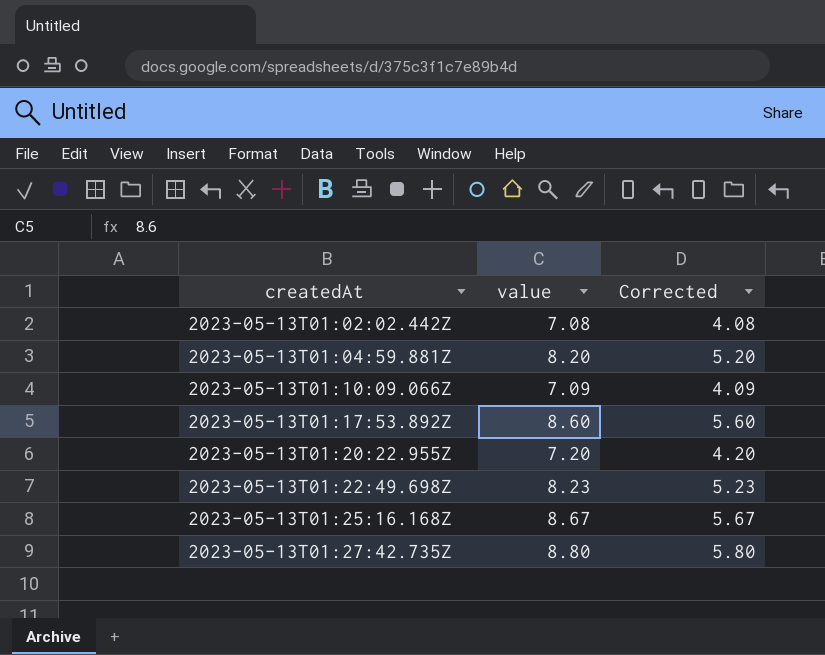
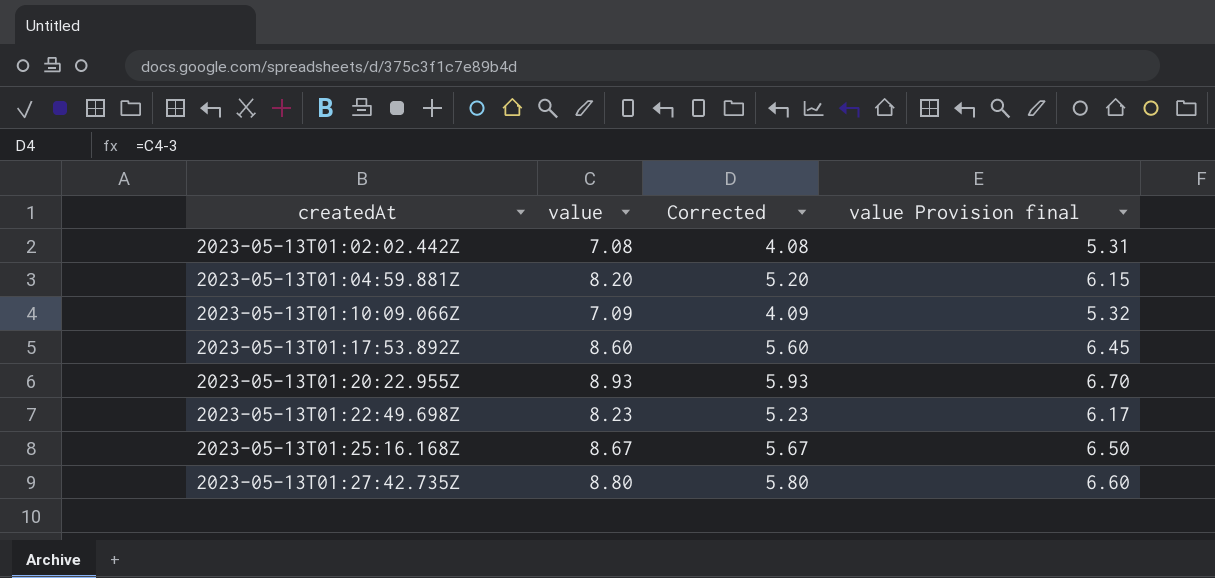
column value Provision final | formula: none -> [value] * 0.75
2023-05-13T01:20:22.955Z | value: 7.20 -> 8.93
2023-05-13T01:20:22.955Z | Corrected: 4.20 -> 5.93

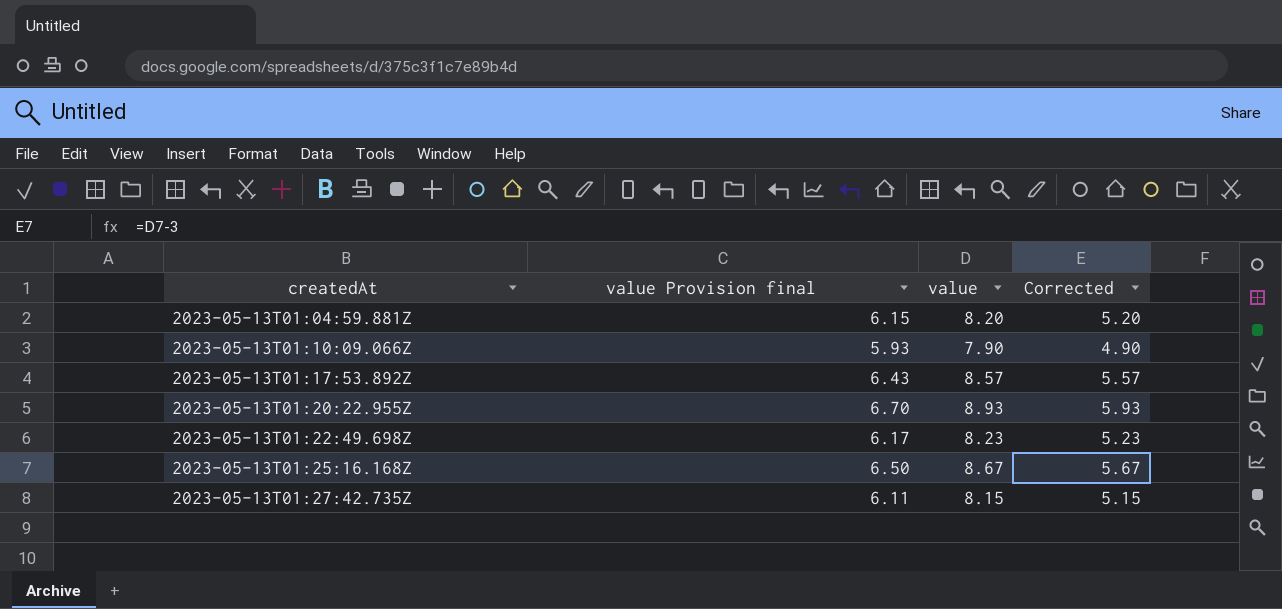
column value Provision final | position: 4 -> 2
row 2023-05-13T01:02:02.442Z: 7.08 | 4.08 | 5.31 -> none
2023-05-13T01:10:09.066Z | value Provision final: 5.32 -> 5.93
2023-05-13T01:10:09.066Z | value: 7.09 -> 7.90
2023-05-13T01:10:09.066Z | Corrected: 4.09 -> 4.90
2023-05-13T01:17:53.892Z | value Provision final: 6.45 -> 6.43
2023-05-13T01:17:53.892Z | value: 8.60 -> 8.57
2023-05-13T01:17:53.892Z | Corrected: 5.60 -> 5.57
2023-05-13T01:27:42.735Z | value Provision final: 6.60 -> 6.11
2023-05-13T01:27:42.735Z | value: 8.80 -> 8.15
2023-05-13T01:27:42.735Z | Corrected: 5.80 -> 5.15

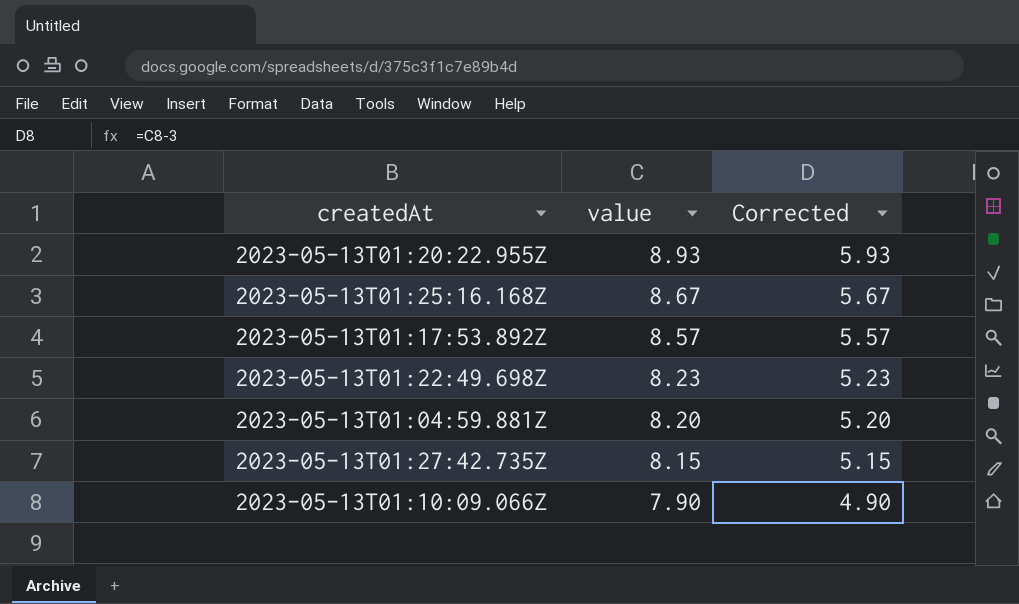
row order: createdAt ascending -> value descending
column value Provision final | formula: [value] * 0.75 -> none

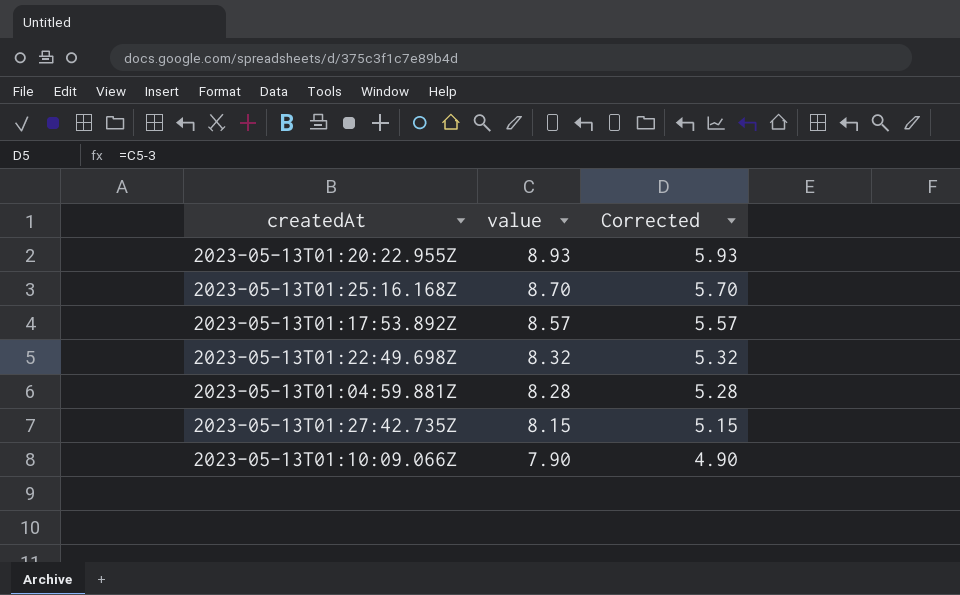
2023-05-13T01:25:16.168Z | value: 8.67 -> 8.70
2023-05-13T01:25:16.168Z | Corrected: 5.67 -> 5.70
2023-05-13T01:22:49.698Z | value: 8.23 -> 8.32
2023-05-13T01:22:49.698Z | Corrected: 5.23 -> 5.32
2023-05-13T01:04:59.881Z | value: 8.20 -> 8.28
2023-05-13T01:04:59.881Z | Corrected: 5.20 -> 5.28

